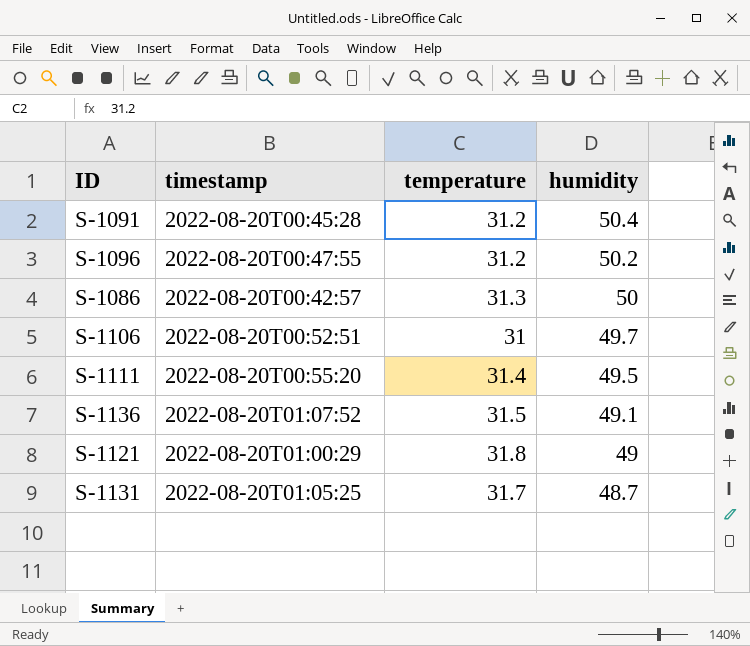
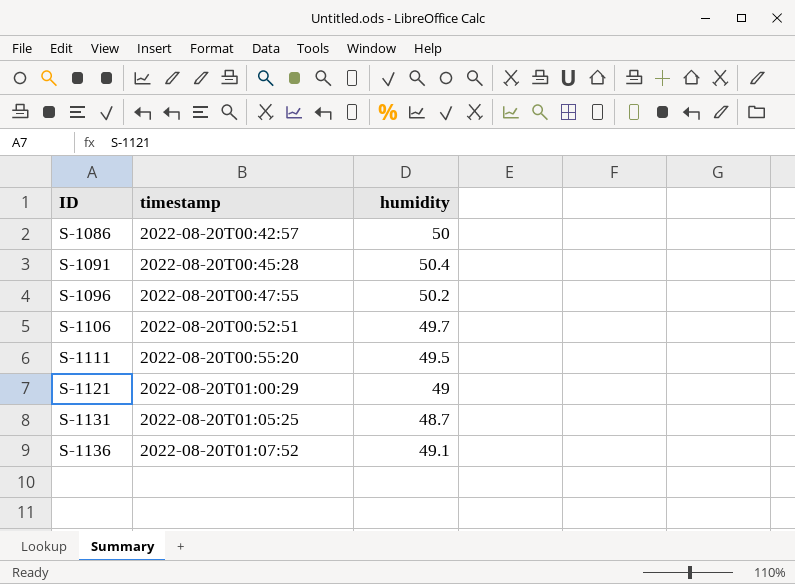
row order: humidity descending -> ID ascending
column temperature | position: 3 -> none

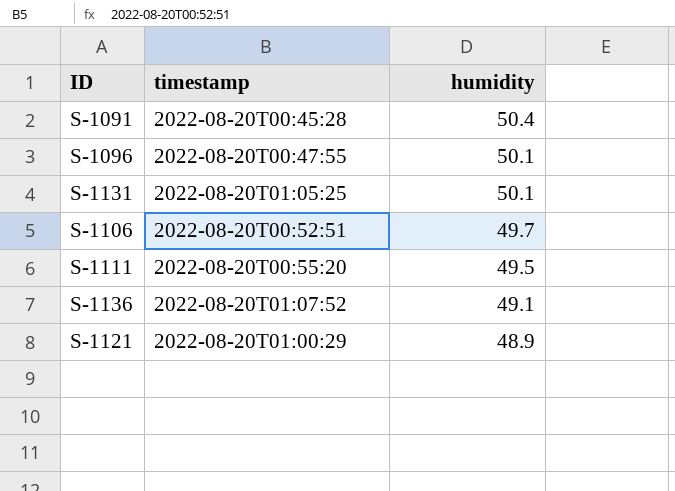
row order: ID ascending -> humidity descending
row S-1086: 2022-08-20T00:42:57 | 50 -> none
S-1096 | humidity: 50.2 -> 50.1
S-1131 | humidity: 48.7 -> 50.1
S-1121 | humidity: 49 -> 48.9

